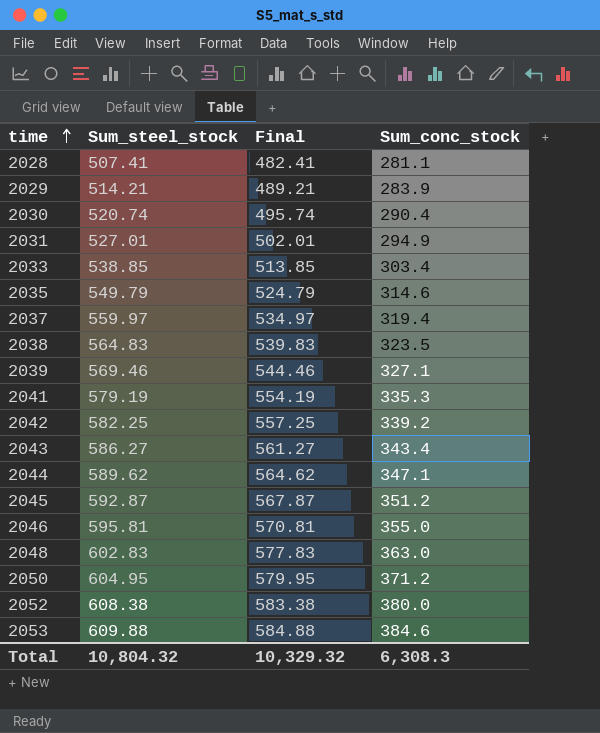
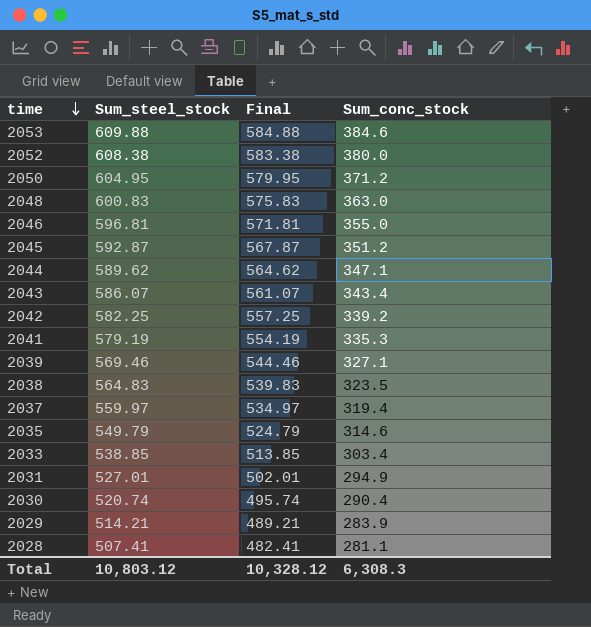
row order: time ascending -> time descending
2048 | Sum_steel_stock: 602.83 -> 600.83
2048 | Final: 577.83 -> 575.83
2046 | Sum_steel_stock: 595.81 -> 596.81
2046 | Final: 570.81 -> 571.81
2043 | Sum_steel_stock: 586.27 -> 586.07
2043 | Final: 561.27 -> 561.07
Total | Sum_steel_stock: 10,804.32 -> 10,803.12
Total | Final: 10,329.32 -> 10,328.12

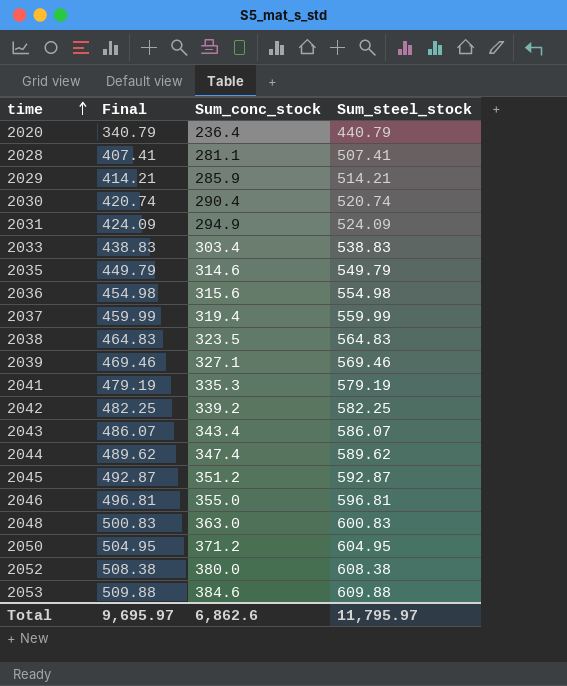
row order: time descending -> time ascending
column Final | formula: [Sum_steel_stock] - 25 -> [Sum_steel_stock] - 100
column Sum_steel_stock | position: 2 -> 4
row 2020: none -> 340.79 | 236.4 | 440.79
2029 | Sum_conc_stock: 283.9 -> 285.9
2031 | Sum_steel_stock: 527.01 -> 524.09
2033 | Sum_steel_stock: 538.85 -> 538.83
row 2036: none -> 454.98 | 315.6 | 554.98
2037 | Sum_steel_stock: 559.97 -> 559.99
2044 | Sum_conc_stock: 347.1 -> 347.4
Total | Final: 10,328.12 -> 9,695.97
Total | Sum_conc_stock: 6,308.3 -> 6,862.6
Total | Sum_steel_stock: 10,803.12 -> 11,795.97

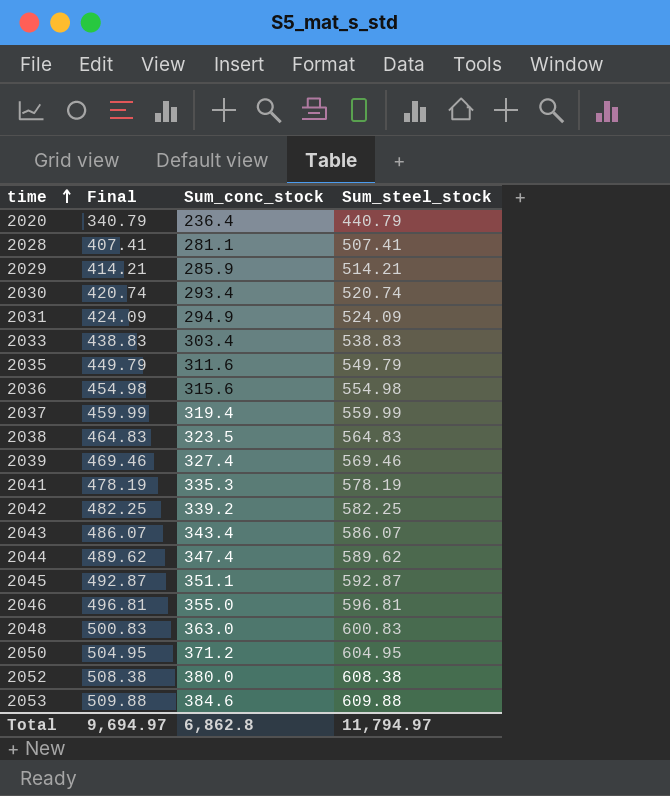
2030 | Sum_conc_stock: 290.4 -> 293.4
2035 | Sum_conc_stock: 314.6 -> 311.6
2039 | Sum_conc_stock: 327.1 -> 327.4
2041 | Final: 479.19 -> 478.19
2041 | Sum_steel_stock: 579.19 -> 578.19
2045 | Sum_conc_stock: 351.2 -> 351.1
Total | Final: 9,695.97 -> 9,694.97
Total | Sum_conc_stock: 6,862.6 -> 6,862.8
Total | Sum_steel_stock: 11,795.97 -> 11,794.97

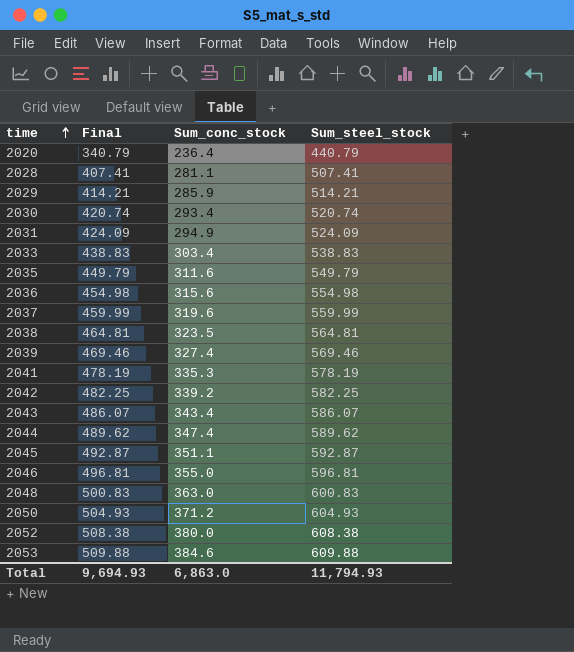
2037 | Sum_conc_stock: 319.4 -> 319.6
2038 | Final: 464.83 -> 464.81
2038 | Sum_steel_stock: 564.83 -> 564.81
2050 | Final: 504.95 -> 504.93
2050 | Sum_steel_stock: 604.95 -> 604.93
Total | Final: 9,694.97 -> 9,694.93
Total | Sum_conc_stock: 6,862.8 -> 6,863.0
Total | Sum_steel_stock: 11,794.97 -> 11,794.93

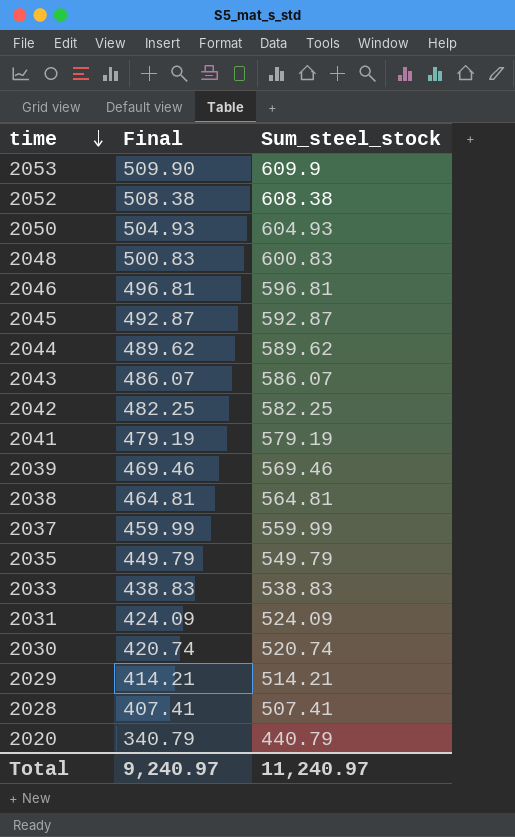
row order: time ascending -> time descending
column Sum_conc_stock | position: 3 -> none
row 2036: 454.98 | 315.6 | 554.98 -> none
2053 | Final: 509.88 -> 509.90
2053 | Sum_steel_stock: 609.88 -> 609.9
2041 | Final: 478.19 -> 479.19
2041 | Sum_steel_stock: 578.19 -> 579.19
Total | Final: 9,694.93 -> 9,240.97
Total | Sum_steel_stock: 11,794.93 -> 11,240.97

